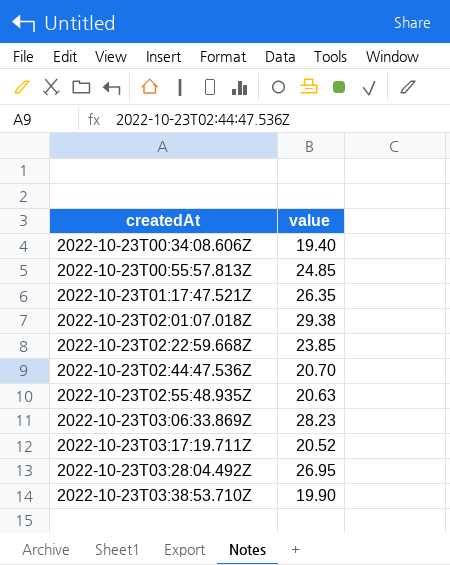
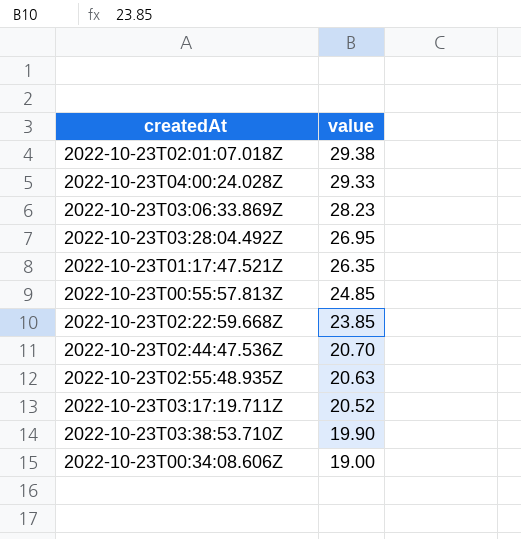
row order: createdAt ascending -> value descending
row 2022-10-23T04:00:24.028Z: none -> 29.33
2022-10-23T00:34:08.606Z | value: 19.40 -> 19.00

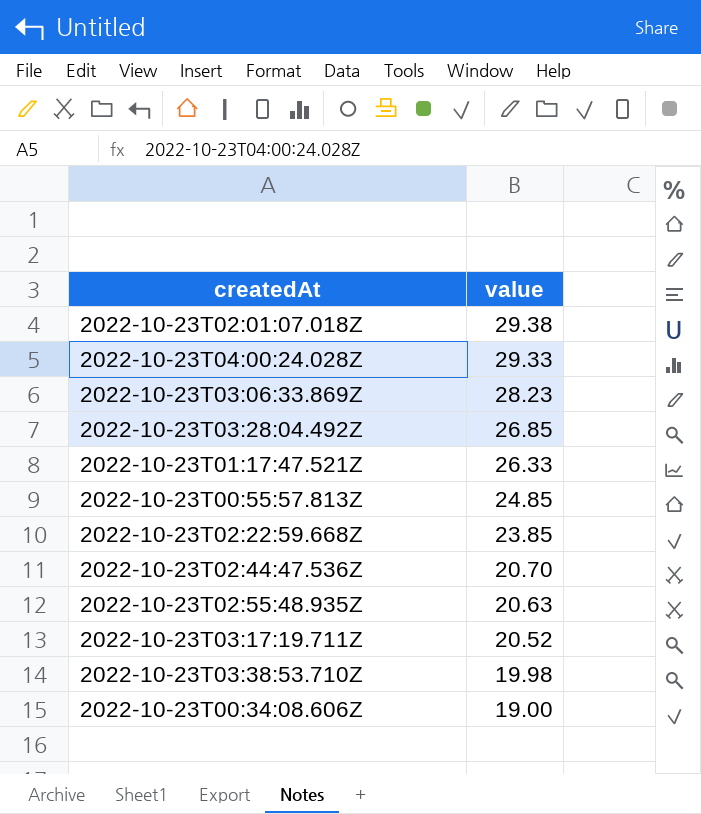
2022-10-23T03:28:04.492Z | value: 26.95 -> 26.85
2022-10-23T01:17:47.521Z | value: 26.35 -> 26.33
2022-10-23T03:38:53.710Z | value: 19.90 -> 19.98

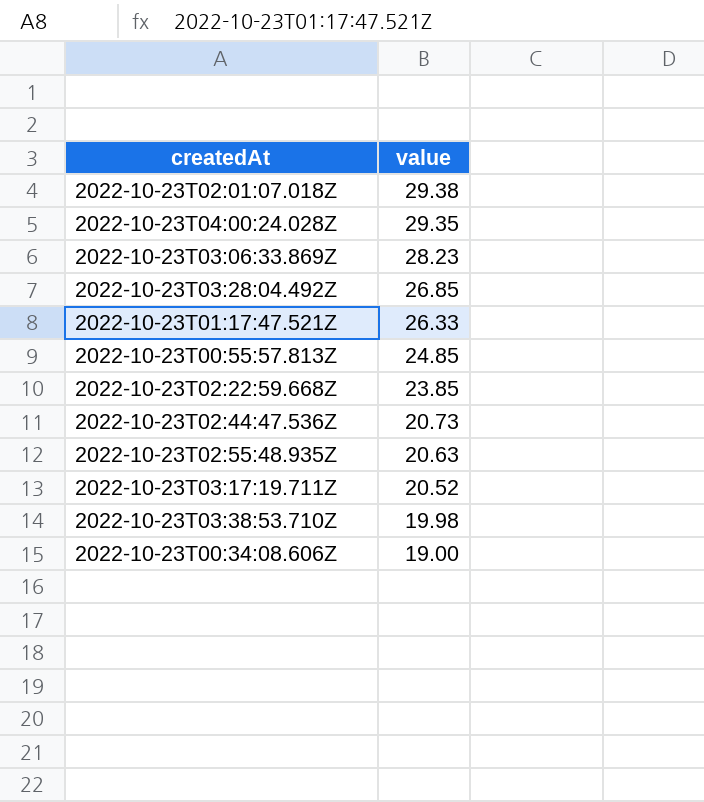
2022-10-23T04:00:24.028Z | value: 29.33 -> 29.35
2022-10-23T02:44:47.536Z | value: 20.70 -> 20.73

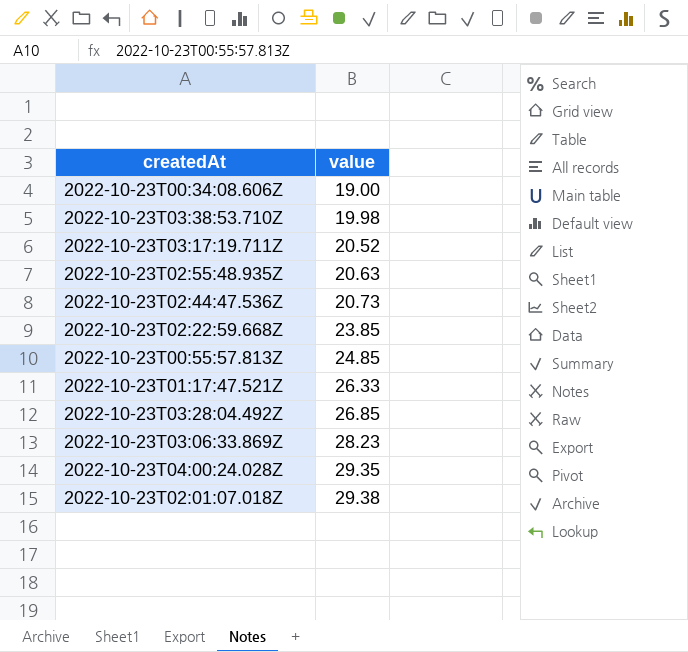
row order: value descending -> value ascending

